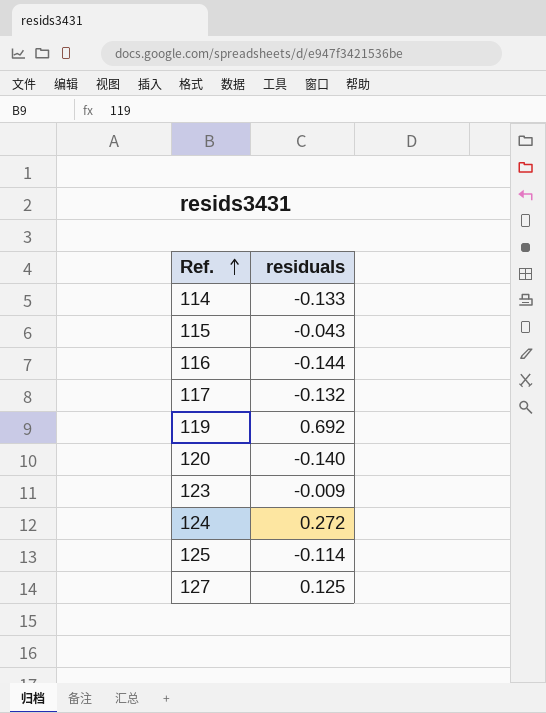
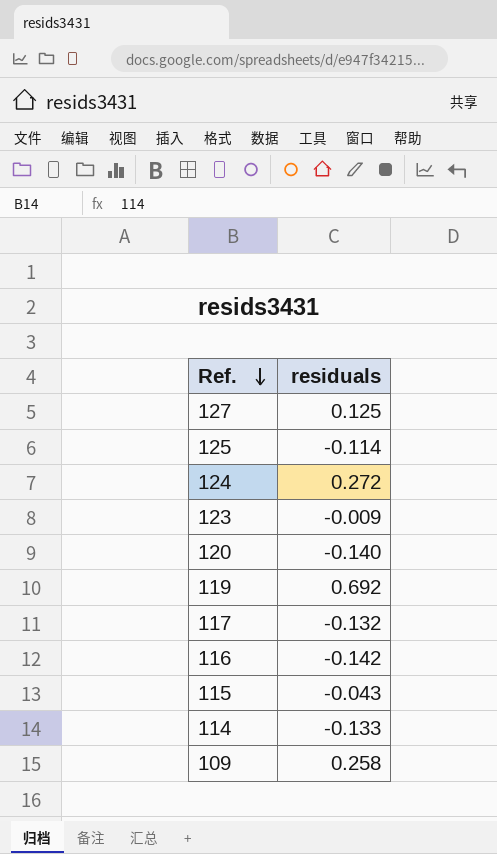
row order: Ref. ascending -> Ref. descending
116 | residuals: -0.144 -> -0.142
row 109: none -> 0.258

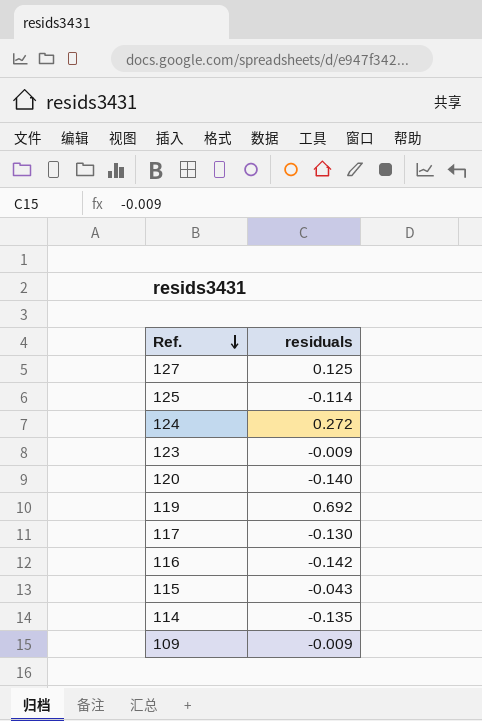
117 | residuals: -0.132 -> -0.130
114 | residuals: -0.133 -> -0.135
109 | residuals: 0.258 -> -0.009

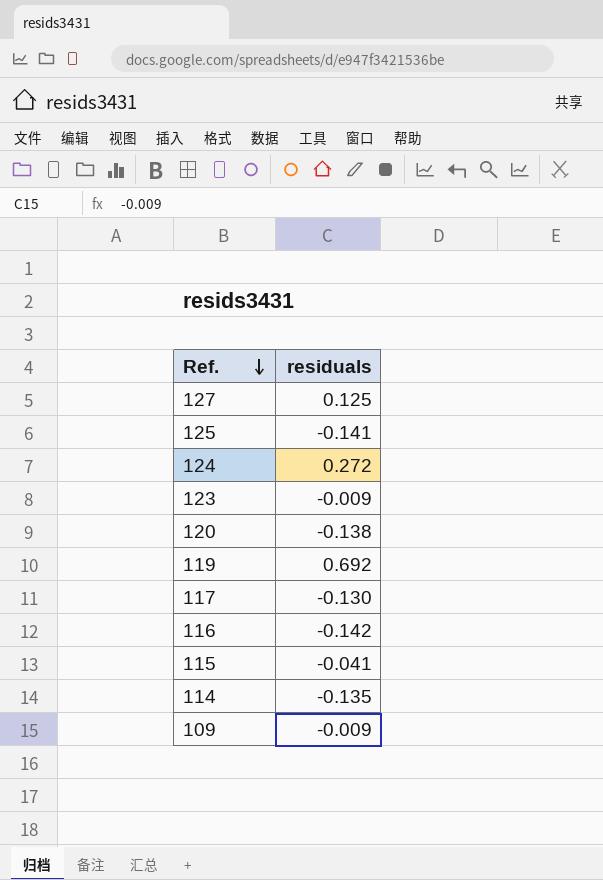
125 | residuals: -0.114 -> -0.141
120 | residuals: -0.140 -> -0.138
115 | residuals: -0.043 -> -0.041

